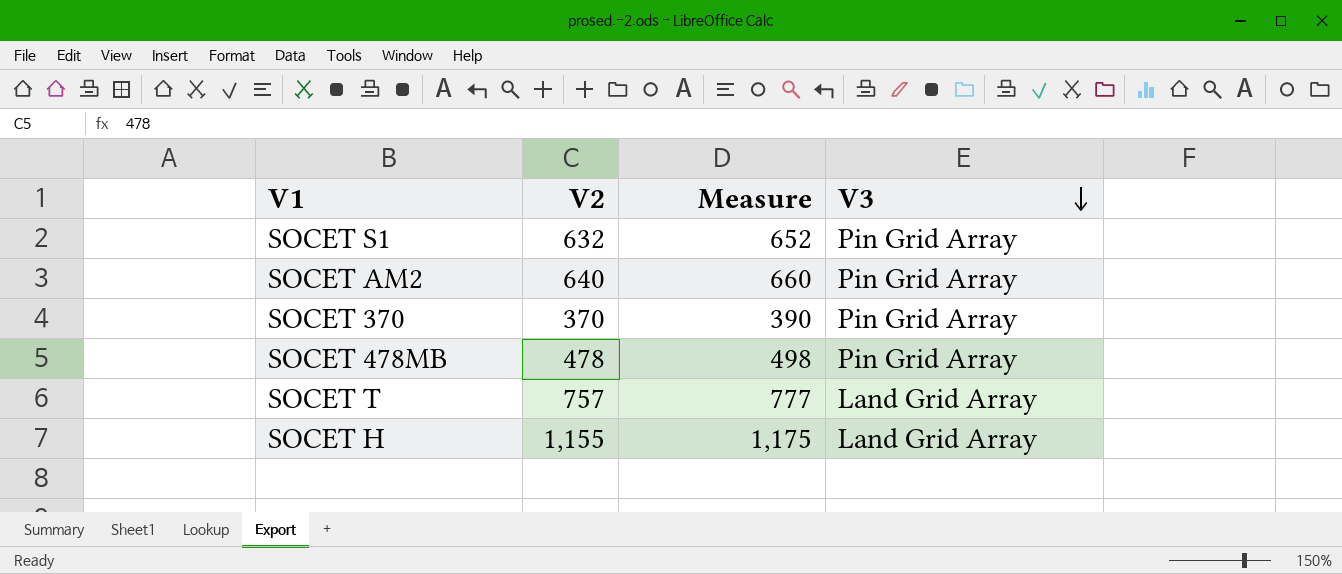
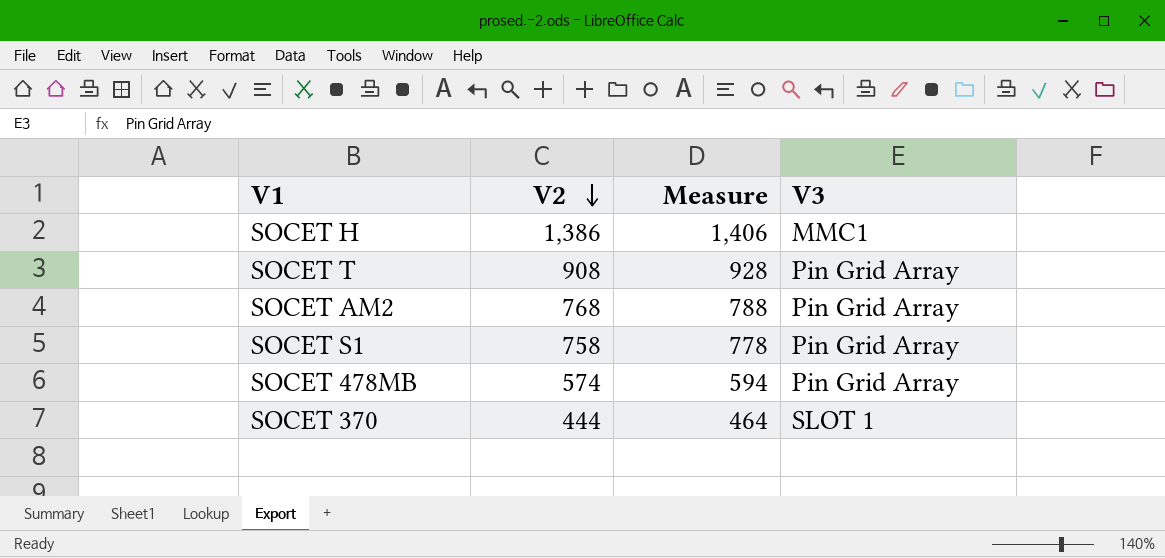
row order: V3 descending -> V2 descending
SOCET H | V2: 1,155 -> 1,386
SOCET H | Measure: 1,175 -> 1,406
SOCET H | V3: Land Grid Array -> MMC1
SOCET T | V2: 757 -> 908
SOCET T | Measure: 777 -> 928
SOCET T | V3: Land Grid Array -> Pin Grid Array
SOCET AM2 | V2: 640 -> 768
SOCET AM2 | Measure: 660 -> 788
SOCET S1 | V2: 632 -> 758
SOCET S1 | Measure: 652 -> 778
SOCET 478MB | V2: 478 -> 574
SOCET 478MB | Measure: 498 -> 594
SOCET 370 | V2: 370 -> 444
SOCET 370 | Measure: 390 -> 464
SOCET 370 | V3: Pin Grid Array -> SLOT 1

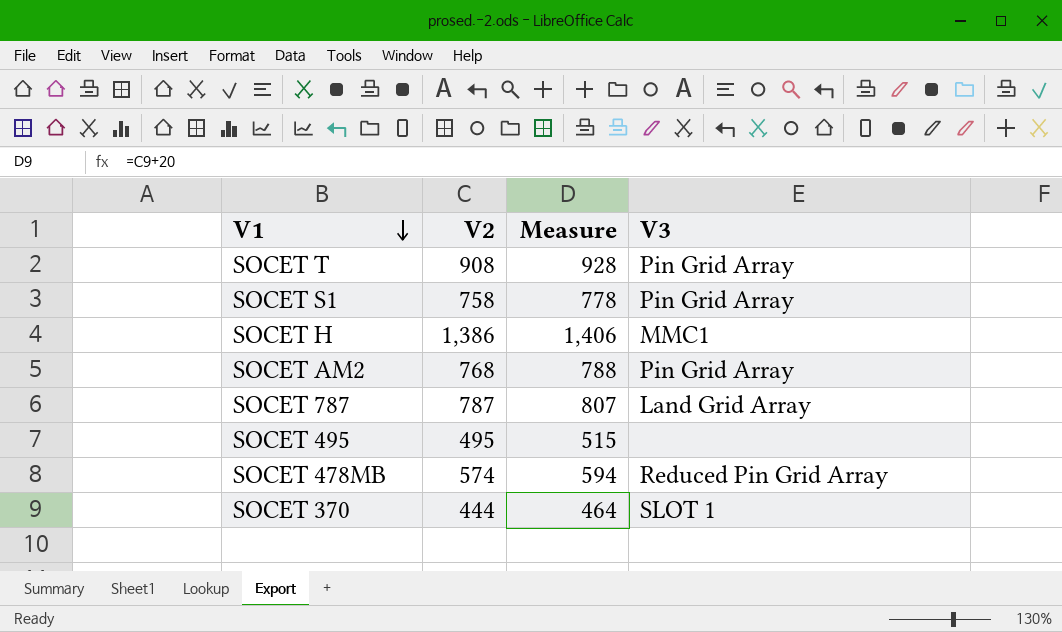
row order: V2 descending -> V1 descending
row SOCET 787: none -> 787 | 807 | Land Grid Array
row SOCET 495: none -> 495 | 515 | none
SOCET 478MB | V3: Pin Grid Array -> Reduced Pin Grid Array

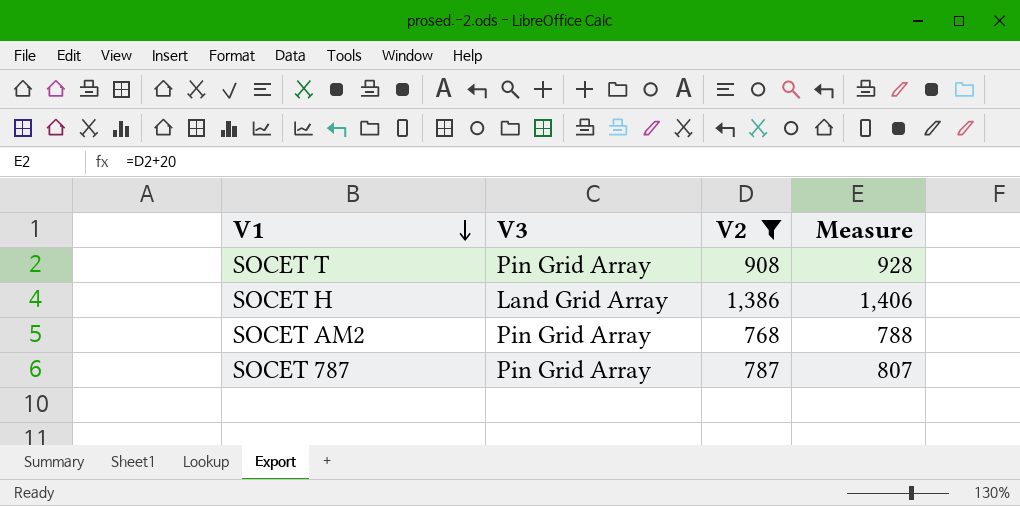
filter: none -> V2 >= 768
column V3 | position: 4 -> 2
SOCET H | V3: MMC1 -> Land Grid Array
SOCET 787 | V3: Land Grid Array -> Pin Grid Array

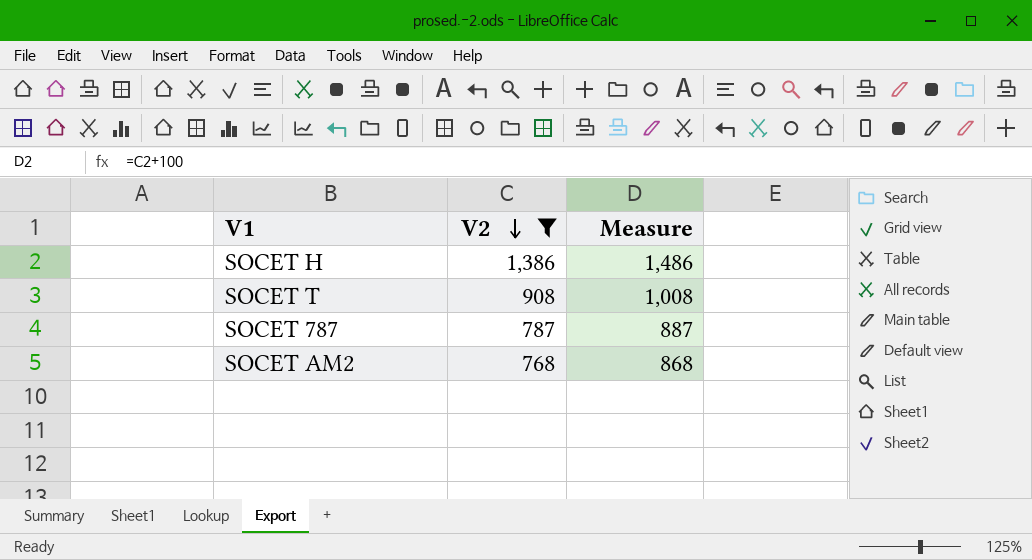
row order: V1 descending -> V2 descending
column V3 | position: 2 -> none
column Measure | formula: [V2] + 20 -> [V2] + 100

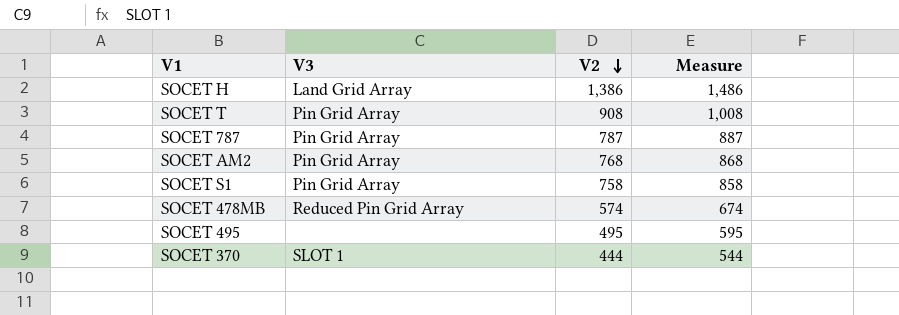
filter: V2 >= 768 -> none
column V3 | position: none -> 2

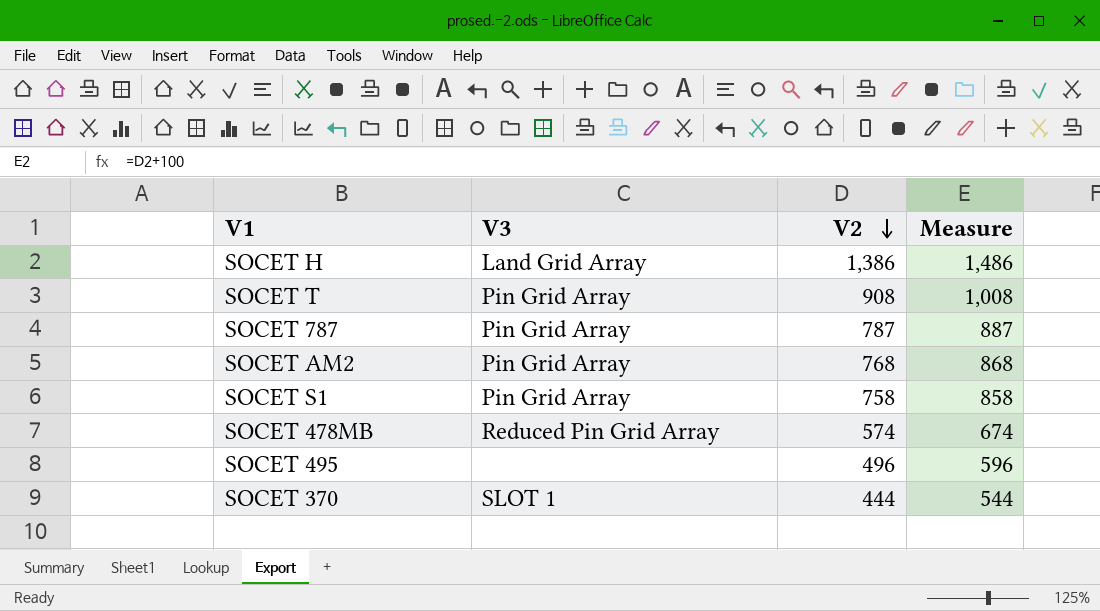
SOCET 495 | V2: 495 -> 496
SOCET 495 | Measure: 595 -> 596

